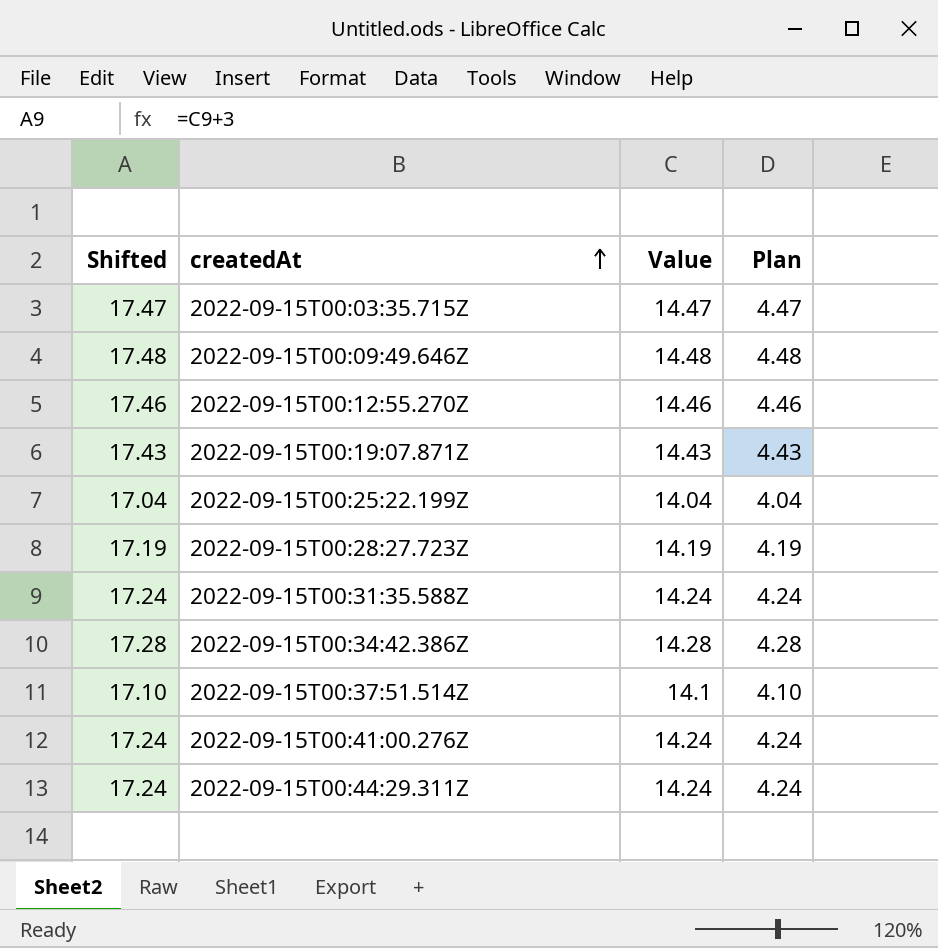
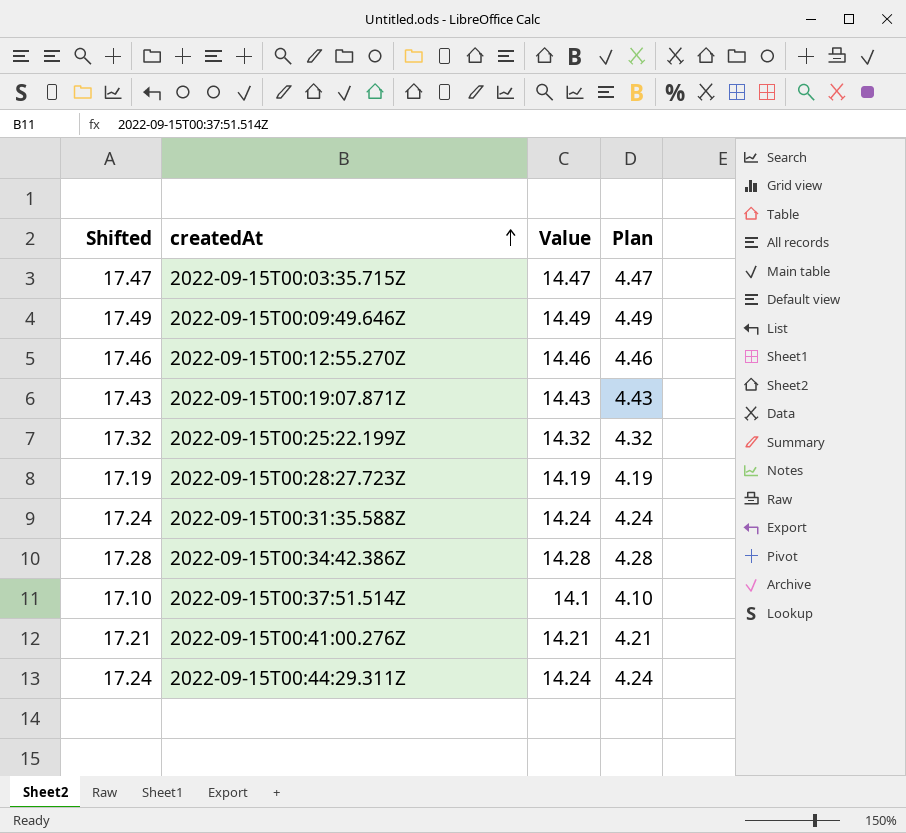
2022-09-15T00:09:49.646Z | Shifted: 17.48 -> 17.49
2022-09-15T00:09:49.646Z | Value: 14.48 -> 14.49
2022-09-15T00:09:49.646Z | Plan: 4.48 -> 4.49
2022-09-15T00:25:22.199Z | Shifted: 17.04 -> 17.32
2022-09-15T00:25:22.199Z | Value: 14.04 -> 14.32
2022-09-15T00:25:22.199Z | Plan: 4.04 -> 4.32
2022-09-15T00:41:00.276Z | Shifted: 17.24 -> 17.21
2022-09-15T00:41:00.276Z | Value: 14.24 -> 14.21
2022-09-15T00:41:00.276Z | Plan: 4.24 -> 4.21

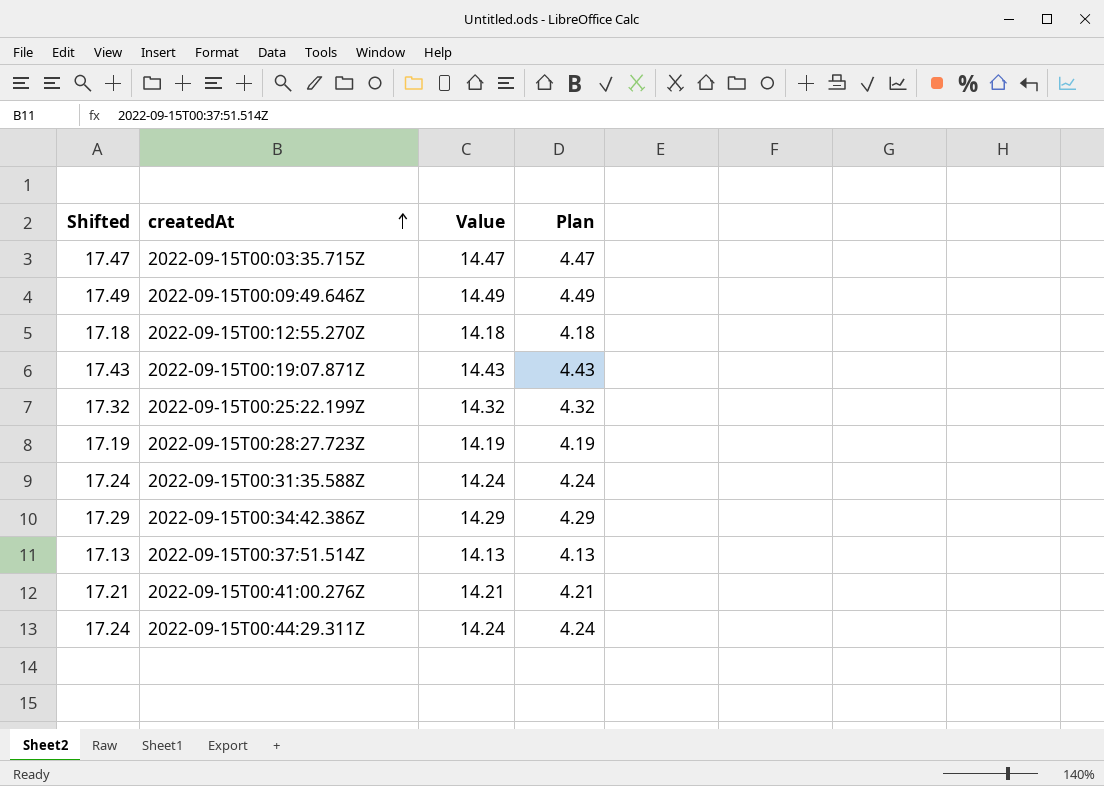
2022-09-15T00:12:55.270Z | Shifted: 17.46 -> 17.18
2022-09-15T00:12:55.270Z | Value: 14.46 -> 14.18
2022-09-15T00:12:55.270Z | Plan: 4.46 -> 4.18
2022-09-15T00:34:42.386Z | Shifted: 17.28 -> 17.29
2022-09-15T00:34:42.386Z | Value: 14.28 -> 14.29
2022-09-15T00:34:42.386Z | Plan: 4.28 -> 4.29
2022-09-15T00:37:51.514Z | Shifted: 17.10 -> 17.13
2022-09-15T00:37:51.514Z | Value: 14.1 -> 14.13
2022-09-15T00:37:51.514Z | Plan: 4.10 -> 4.13

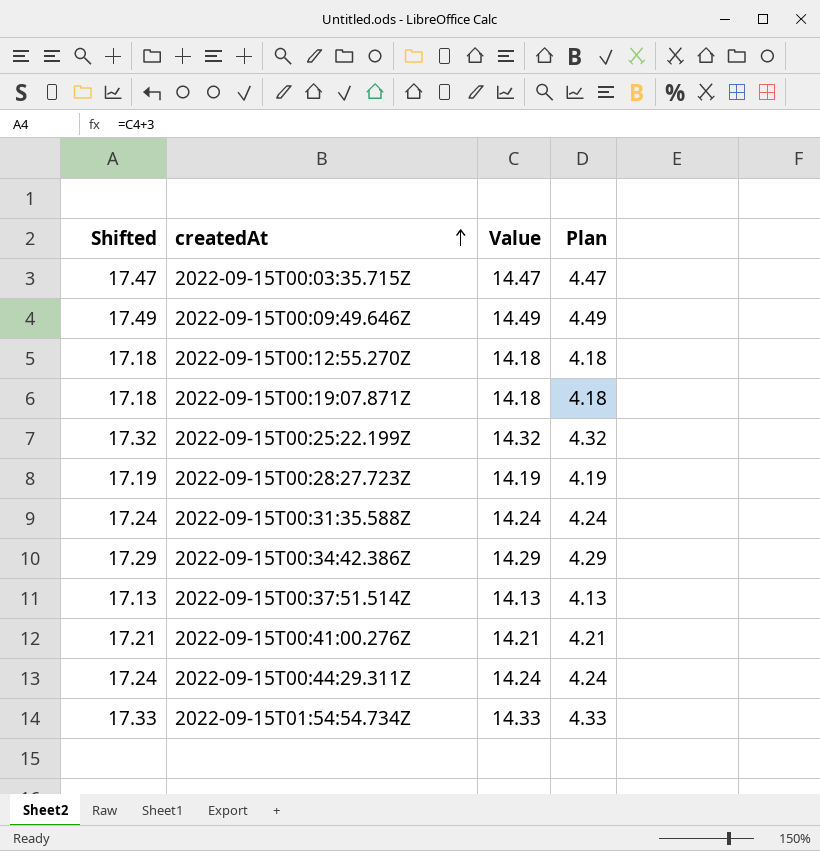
2022-09-15T00:19:07.871Z | Shifted: 17.43 -> 17.18
2022-09-15T00:19:07.871Z | Value: 14.43 -> 14.18
2022-09-15T00:19:07.871Z | Plan: 4.43 -> 4.18
row 2022-09-15T01:54:54.734Z: none -> 17.33 | 14.33 | 4.33

